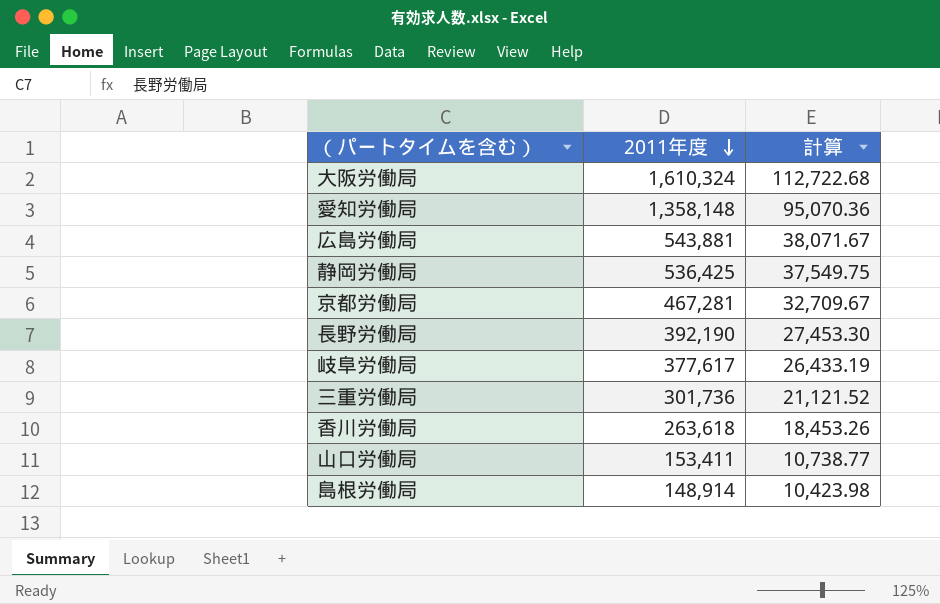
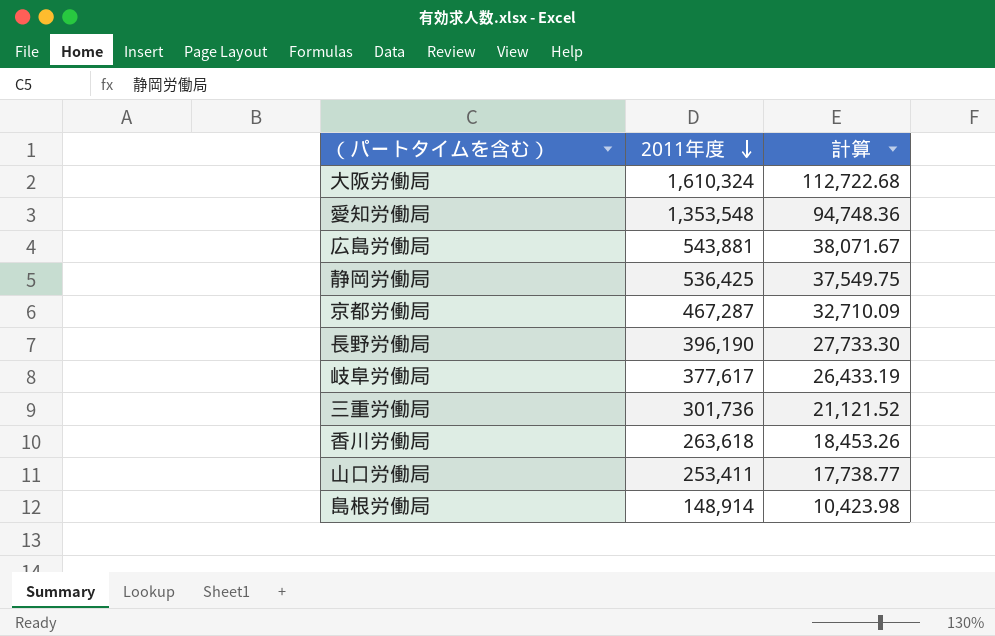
愛知労働局 | 2011年度: 1,358,148 -> 1,353,548
愛知労働局 | 計算: 95,070.36 -> 94,748.36
京都労働局 | 2011年度: 467,281 -> 467,287
京都労働局 | 計算: 32,709.67 -> 32,710.09
長野労働局 | 2011年度: 392,190 -> 396,190
長野労働局 | 計算: 27,453.30 -> 27,733.30
山口労働局 | 2011年度: 153,411 -> 253,411
山口労働局 | 計算: 10,738.77 -> 17,738.77

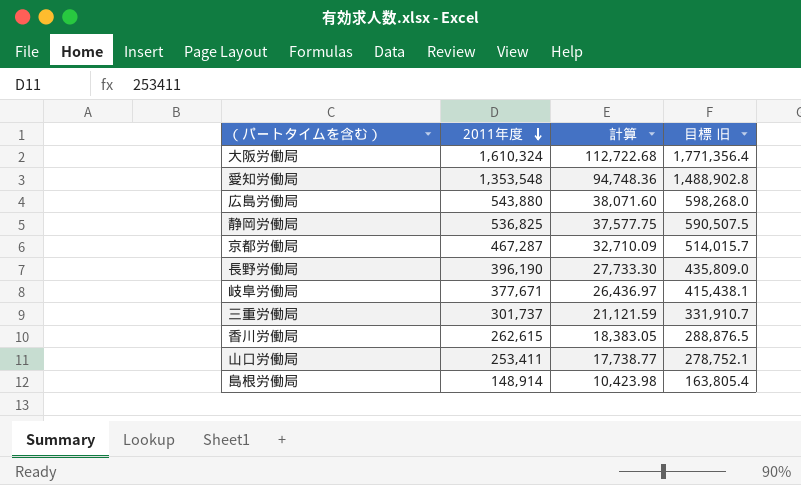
column 目標 旧 | formula: none -> [2011年度] * 1.1
広島労働局 | 2011年度: 543,881 -> 543,880
広島労働局 | 計算: 38,071.67 -> 38,071.60
静岡労働局 | 2011年度: 536,425 -> 536,825
静岡労働局 | 計算: 37,549.75 -> 37,577.75
岐阜労働局 | 2011年度: 377,617 -> 377,671
岐阜労働局 | 計算: 26,433.19 -> 26,436.97
三重労働局 | 2011年度: 301,736 -> 301,737
三重労働局 | 計算: 21,121.52 -> 21,121.59
香川労働局 | 2011年度: 263,618 -> 262,615
香川労働局 | 計算: 18,453.26 -> 18,383.05

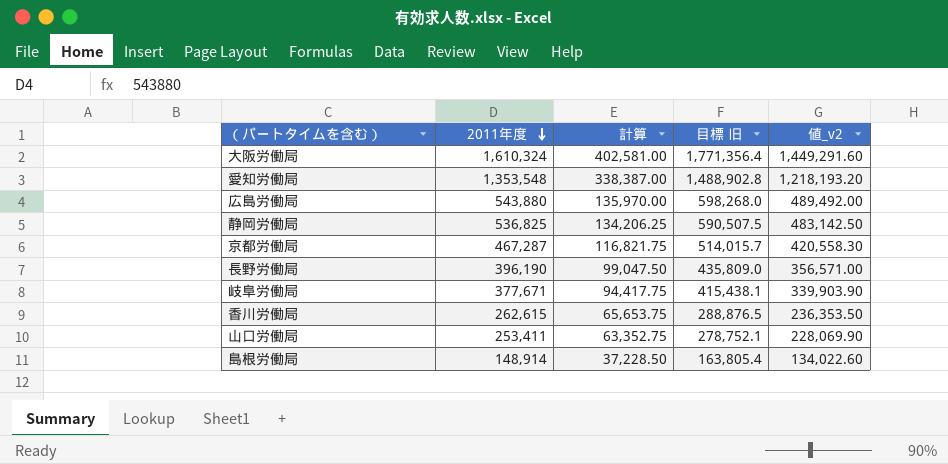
column 計算 | formula: [2011年度] * 0.07 -> [2011年度] * 0.25
column 値_v2 | formula: none -> [2011年度] * 0.9
row 三重労働局: 301,737 | 21,121.59 | 331,910.7 -> none

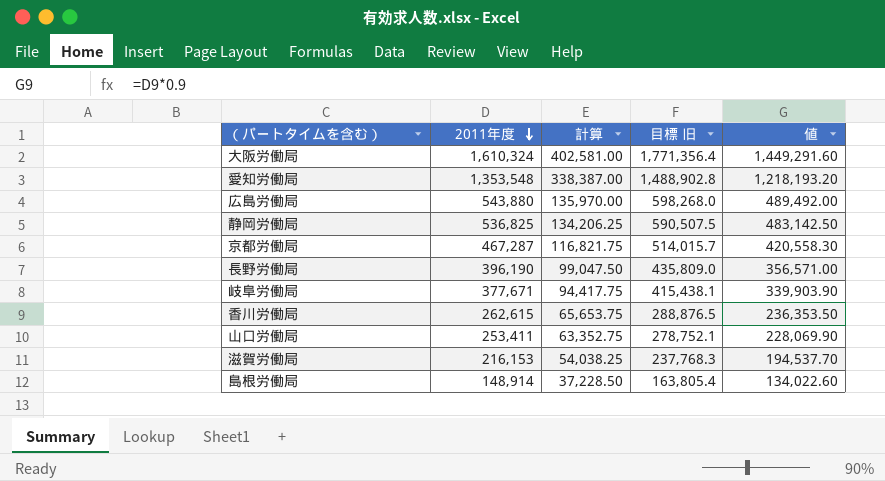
column name: 値_v2 -> 値
row 滋賀労働局: none -> 216,153 | 54,038.25 | 237,768.3 | 194,537.70

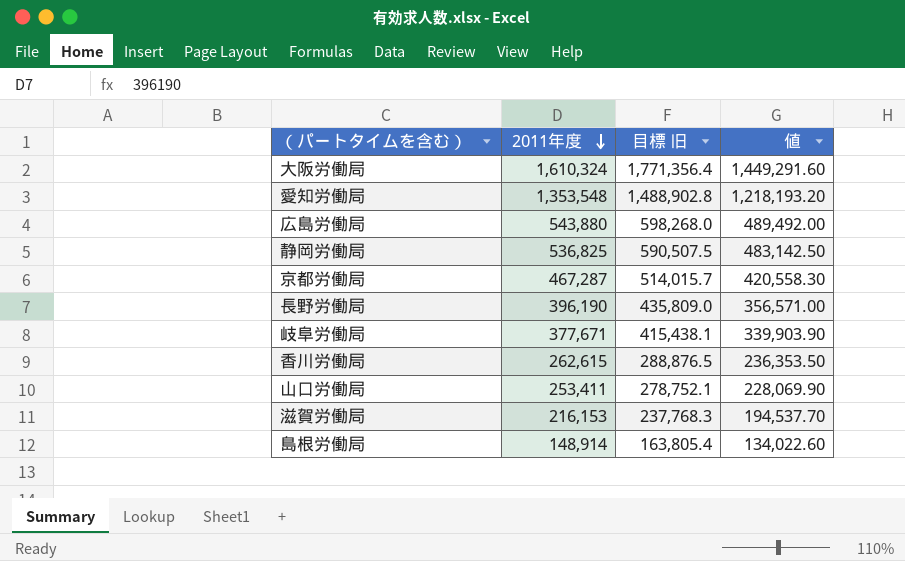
column 計算 | formula: [2011年度] * 0.25 -> none

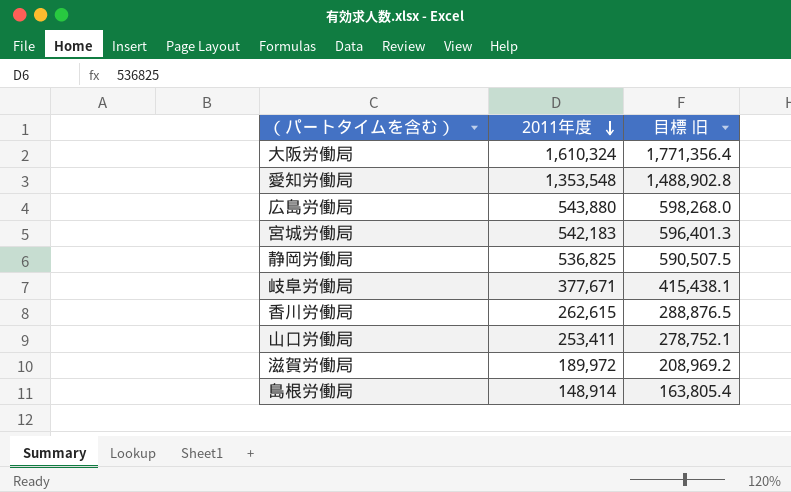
column 値 | formula: [2011年度] * 0.9 -> none
row 京都労働局: 467,287 | 514,015.7 | 420,558.30 -> none
row 長野労働局: 396,190 | 435,809.0 | 356,571.00 -> none
row 宮城労働局: none -> 542,183 | 596,401.3
滋賀労働局 | 2011年度: 216,153 -> 189,972
滋賀労働局 | 目標 旧: 237,768.3 -> 208,969.2

